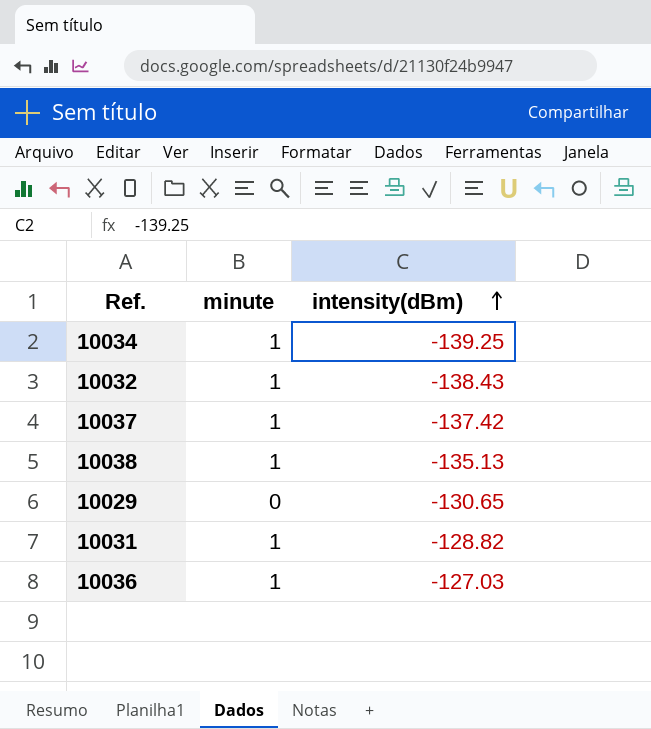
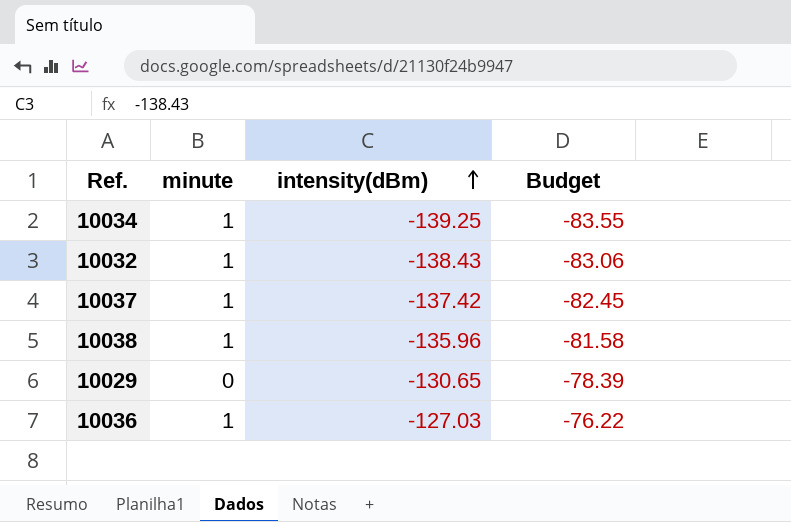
column Budget | formula: none -> [intensity(dBm)] * 0.6
row 10031: 1 | -128.82 -> none
10038 | intensity(dBm): -135.13 -> -135.96

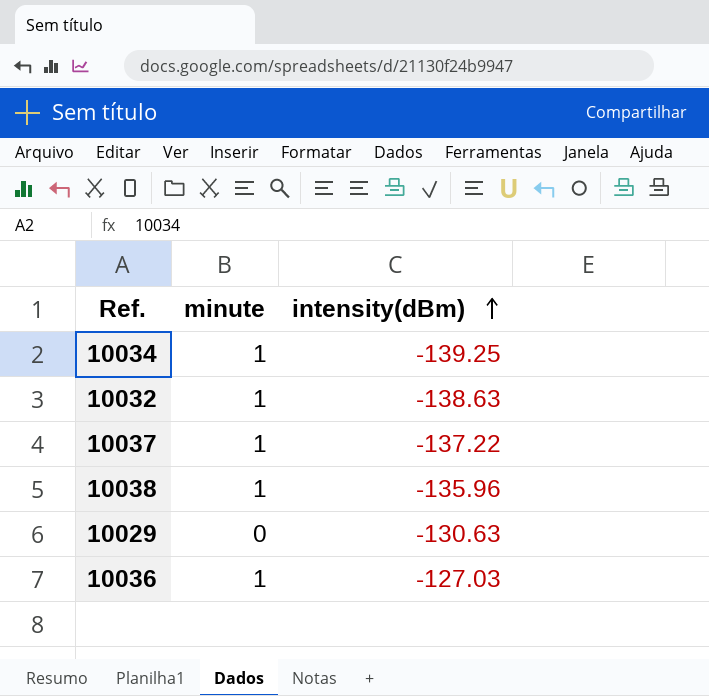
column Budget | formula: [intensity(dBm)] * 0.6 -> none
10032 | intensity(dBm): -138.43 -> -138.63
10037 | intensity(dBm): -137.42 -> -137.22
10029 | intensity(dBm): -130.65 -> -130.63

